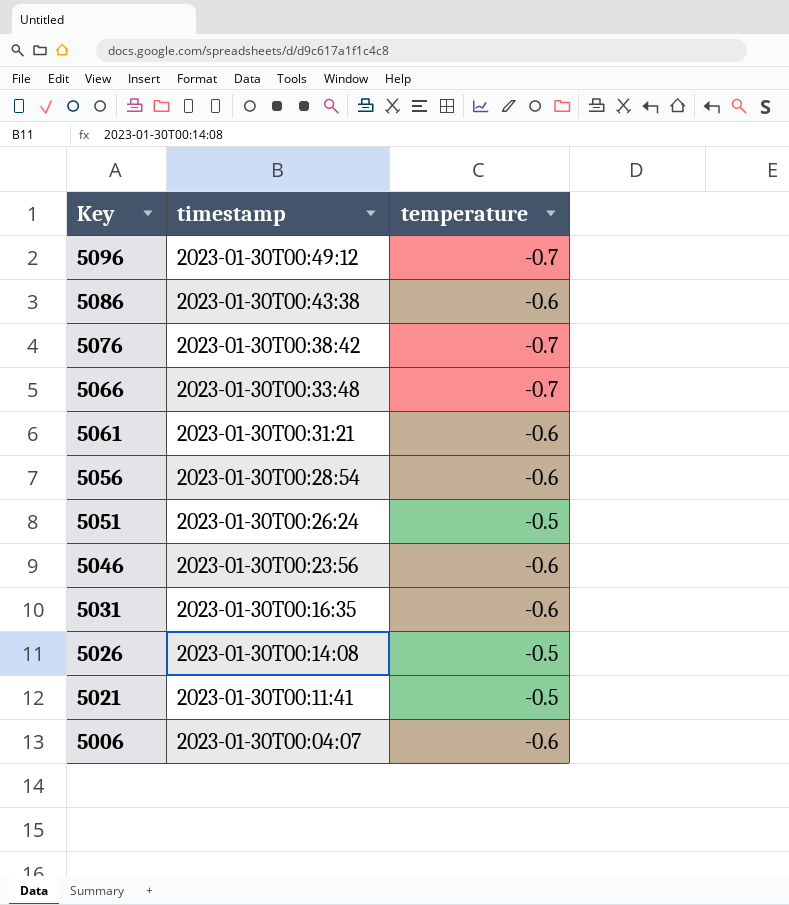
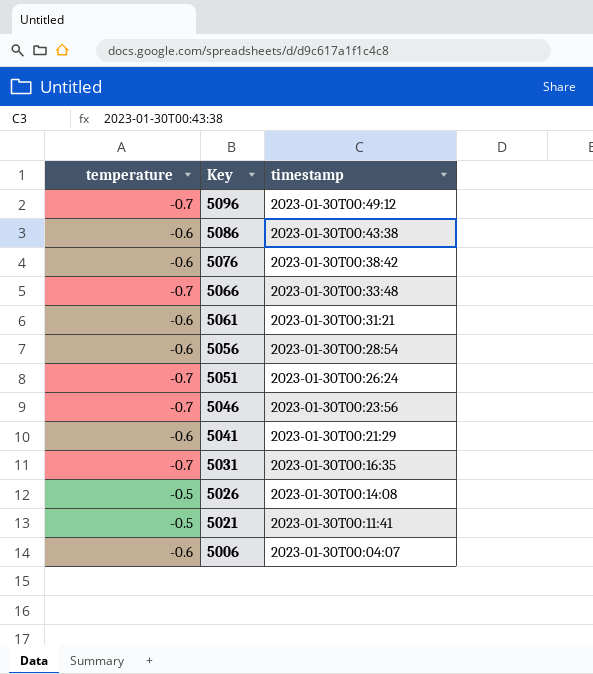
column temperature | position: 3 -> 1
5076 | temperature: -0.7 -> -0.6
5051 | temperature: -0.5 -> -0.7
5046 | temperature: -0.6 -> -0.7
row 5041: none -> -0.6 | 2023-01-30T00:21:29
5031 | temperature: -0.6 -> -0.7

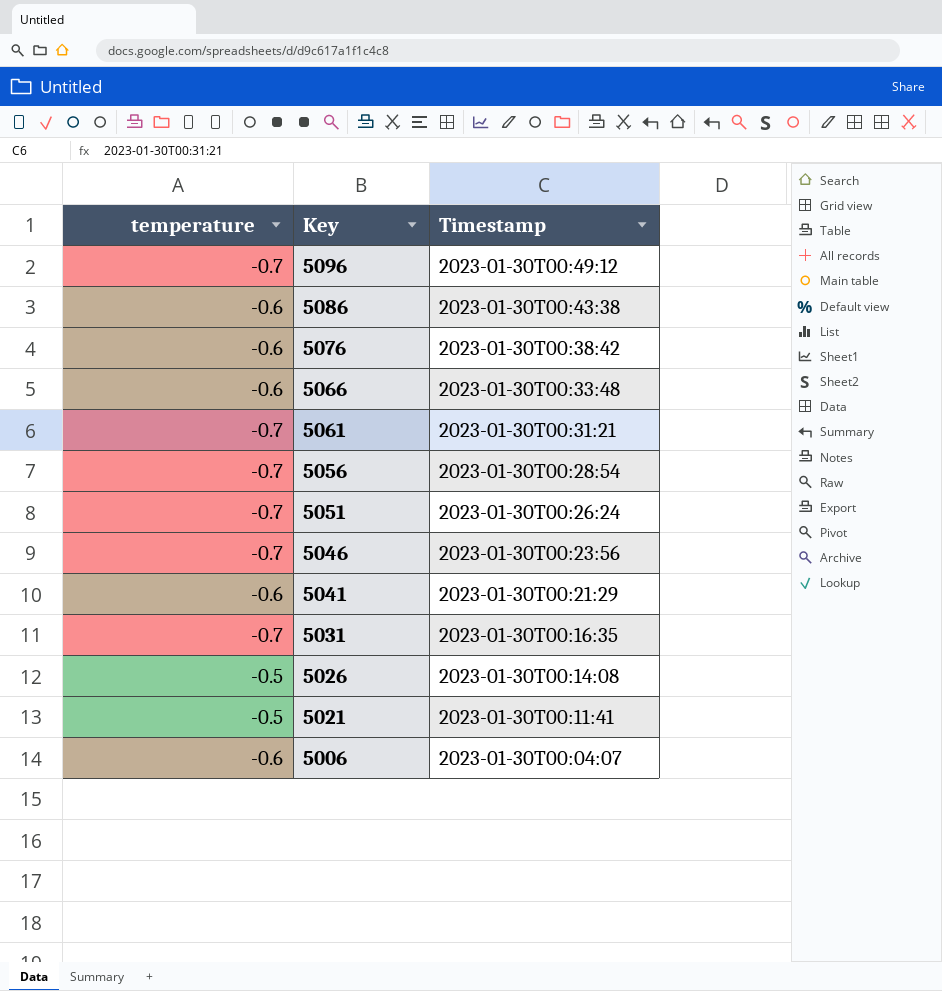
column name: timestamp -> Timestamp
5066 | temperature: -0.7 -> -0.6
5061 | temperature: -0.6 -> -0.7
5056 | temperature: -0.6 -> -0.7

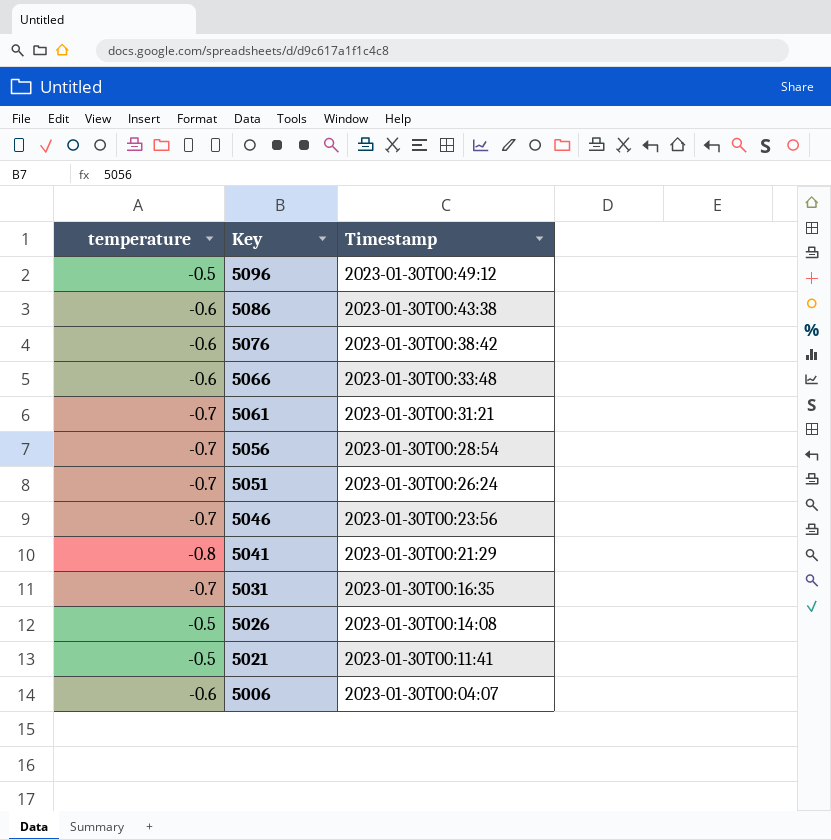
5096 | temperature: -0.7 -> -0.5
5041 | temperature: -0.6 -> -0.8

